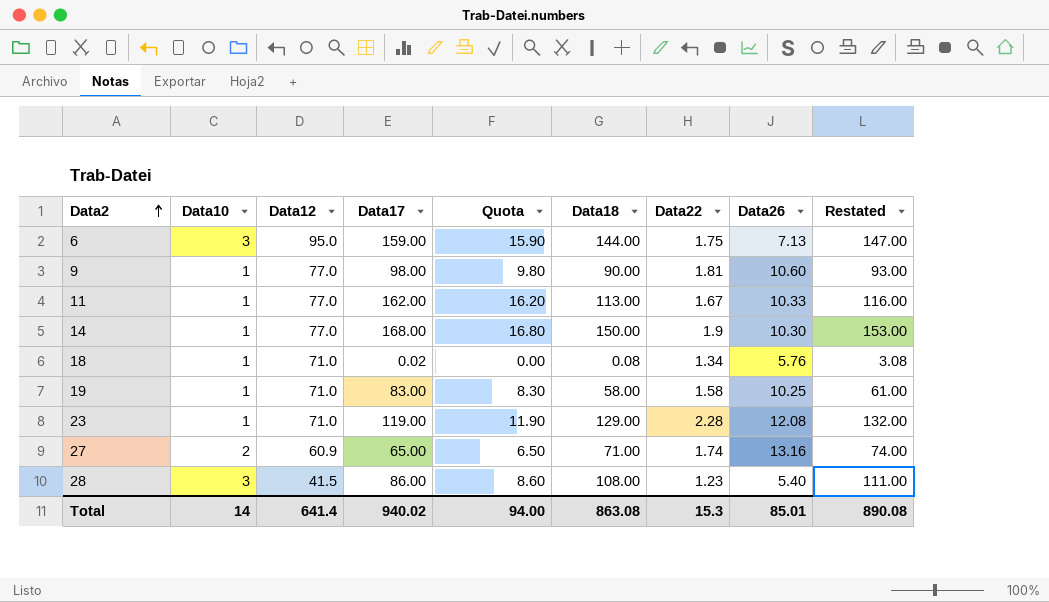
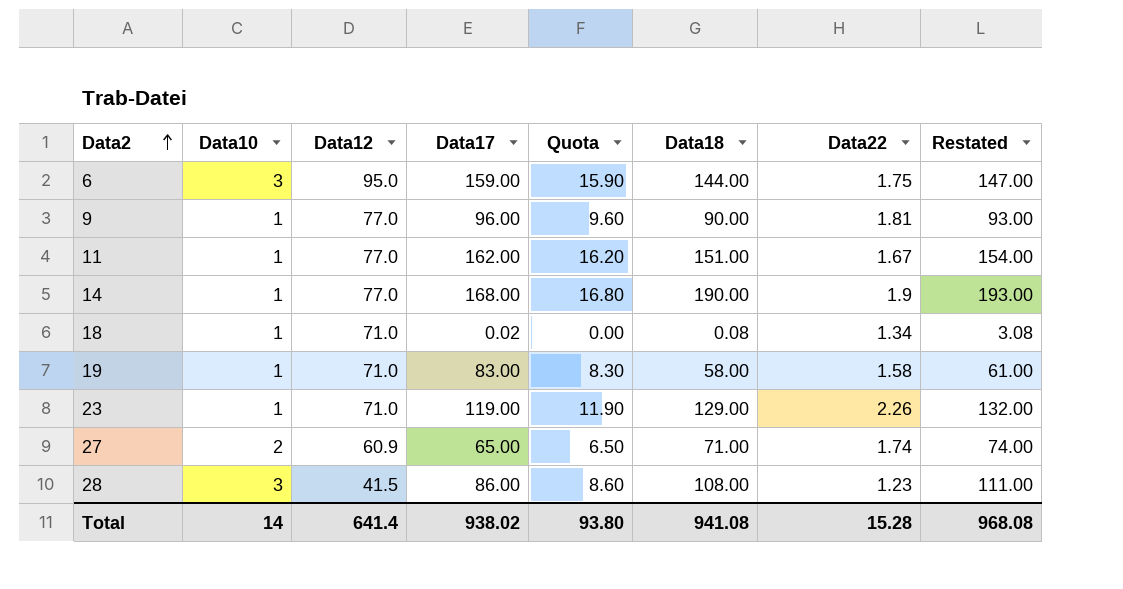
column Data26 | position: 8 -> none
9 | Data17: 98.00 -> 96.00
9 | Quota: 9.80 -> 9.60
11 | Data18: 113.00 -> 151.00
11 | Restated: 116.00 -> 154.00
14 | Data18: 150.00 -> 190.00
14 | Restated: 153.00 -> 193.00
23 | Data22: 2.28 -> 2.26
Total | Data17: 940.02 -> 938.02
Total | Quota: 94.00 -> 93.80
Total | Data18: 863.08 -> 941.08
Total | Data22: 15.3 -> 15.28
Total | Restated: 890.08 -> 968.08

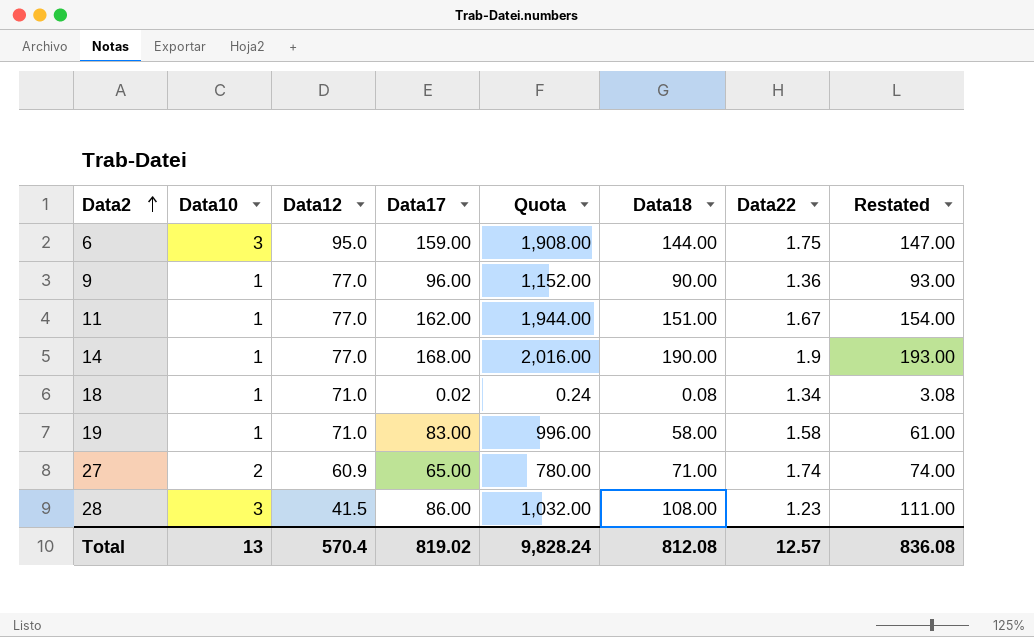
column Quota | formula: [Data17] * 0.1 -> [Data17] * 12
row 23: 1 | 71.0 | 119.00 | 11.90 | 129.00 | 2.26 | 132.00 -> none
9 | Data22: 1.81 -> 1.36
Total | Data10: 14 -> 13
Total | Data12: 641.4 -> 570.4
Total | Data17: 938.02 -> 819.02
Total | Quota: 93.80 -> 9,828.24
Total | Data18: 941.08 -> 812.08
Total | Data22: 15.28 -> 12.57
Total | Restated: 968.08 -> 836.08

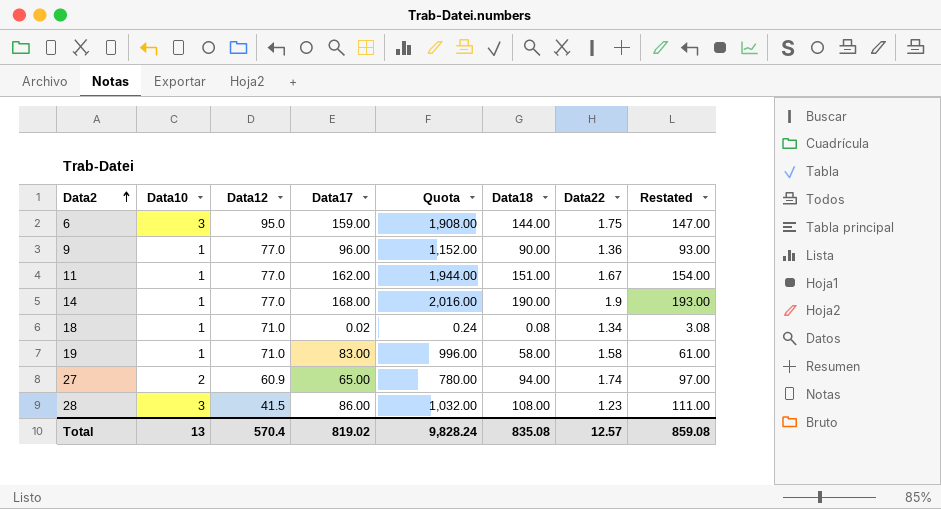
27 | Data18: 71.00 -> 94.00
27 | Restated: 74.00 -> 97.00
Total | Data18: 812.08 -> 835.08
Total | Restated: 836.08 -> 859.08

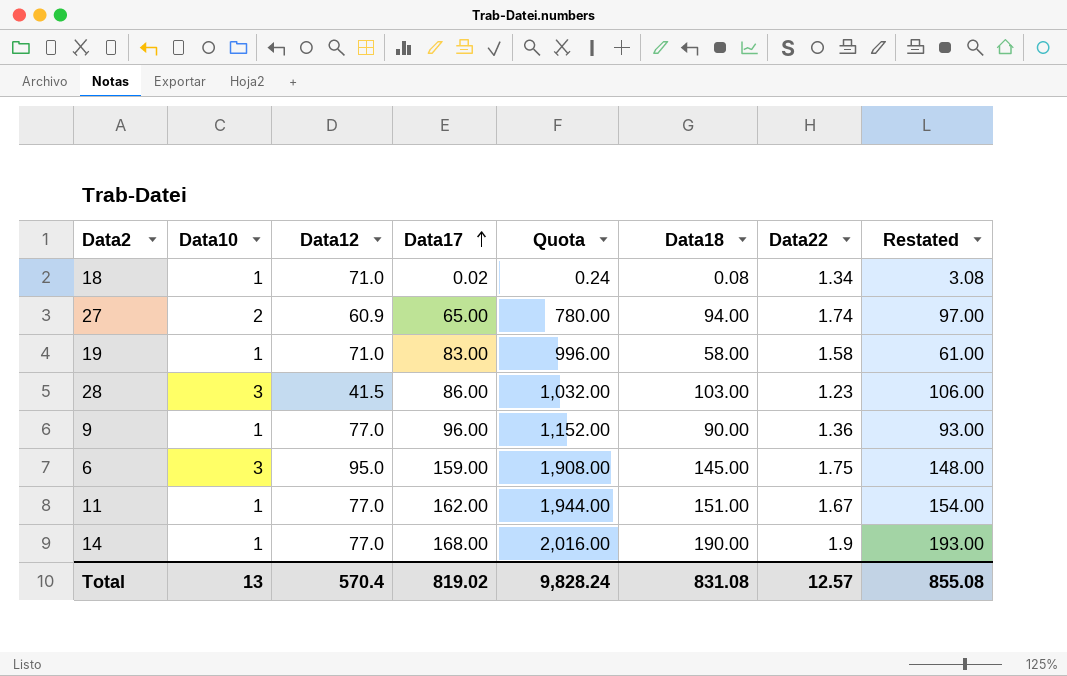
row order: Data2 ascending -> Data17 ascending
28 | Data18: 108.00 -> 103.00
28 | Restated: 111.00 -> 106.00
6 | Data18: 144.00 -> 145.00
6 | Restated: 147.00 -> 148.00
Total | Data18: 835.08 -> 831.08
Total | Restated: 859.08 -> 855.08

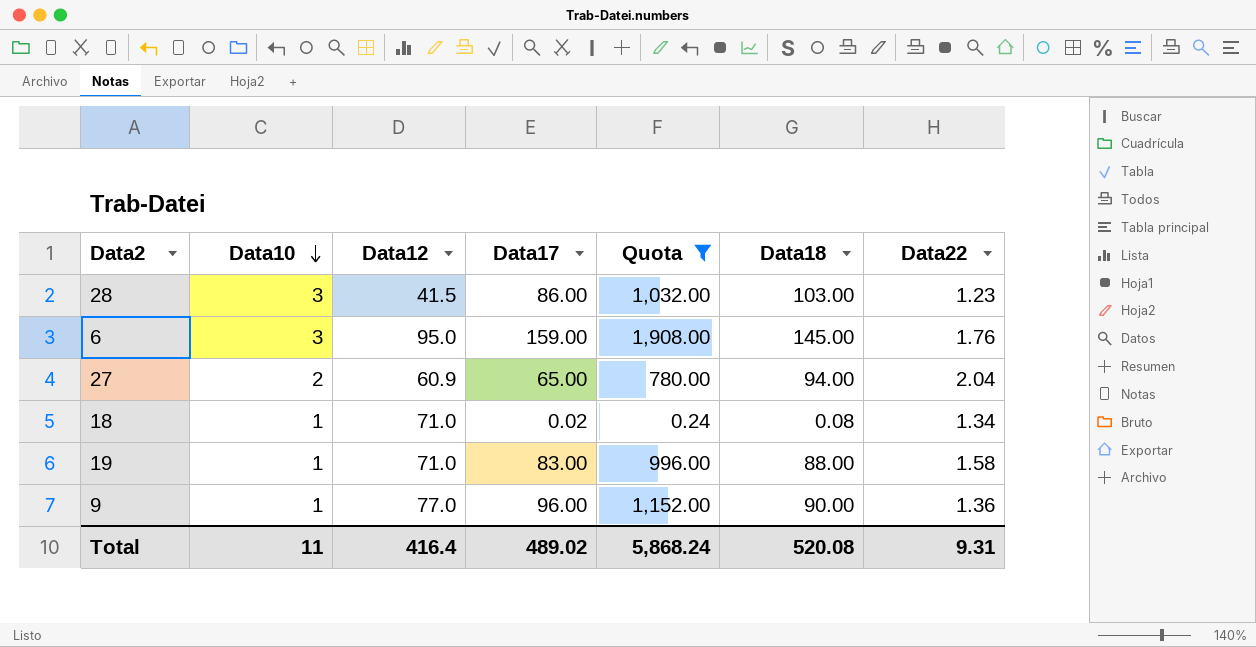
filter: none -> Quota <= 1,908.00
row order: Data17 ascending -> Data10 descending
column Restated | formula: [Data18] + 3 -> none
6 | Data22: 1.75 -> 1.76
27 | Data22: 1.74 -> 2.04
19 | Data18: 58.00 -> 88.00
Total | Data10: 13 -> 11
Total | Data12: 570.4 -> 416.4
Total | Data17: 819.02 -> 489.02
Total | Quota: 9,828.24 -> 5,868.24
Total | Data18: 831.08 -> 520.08
Total | Data22: 12.57 -> 9.31

